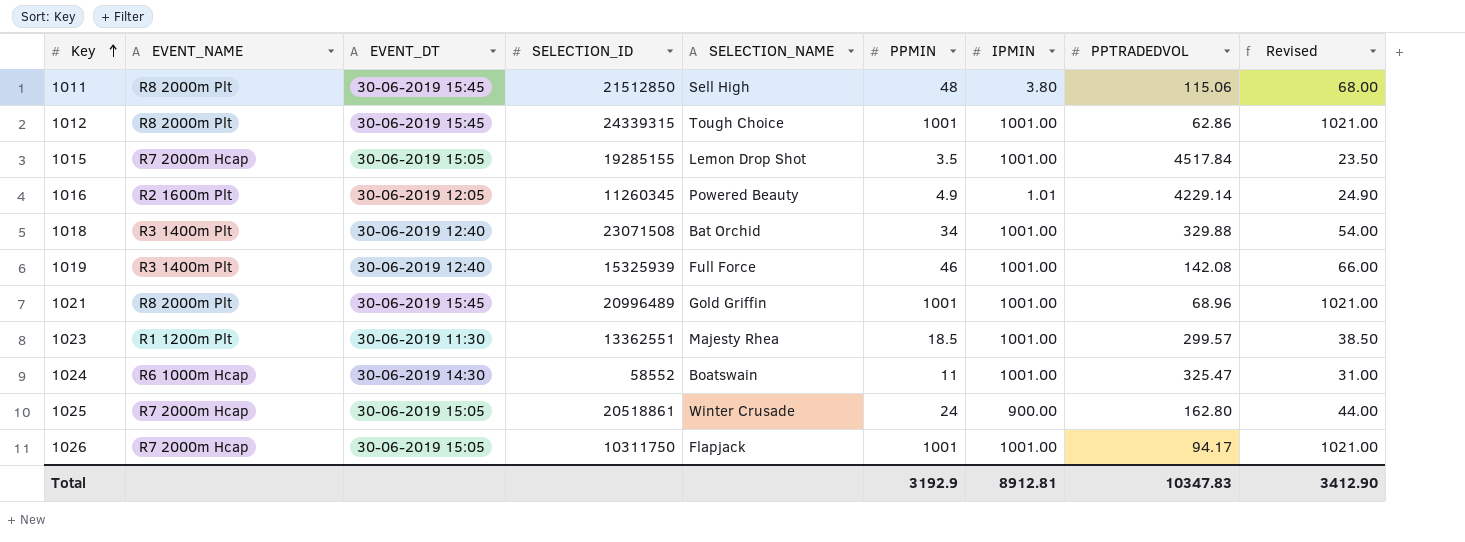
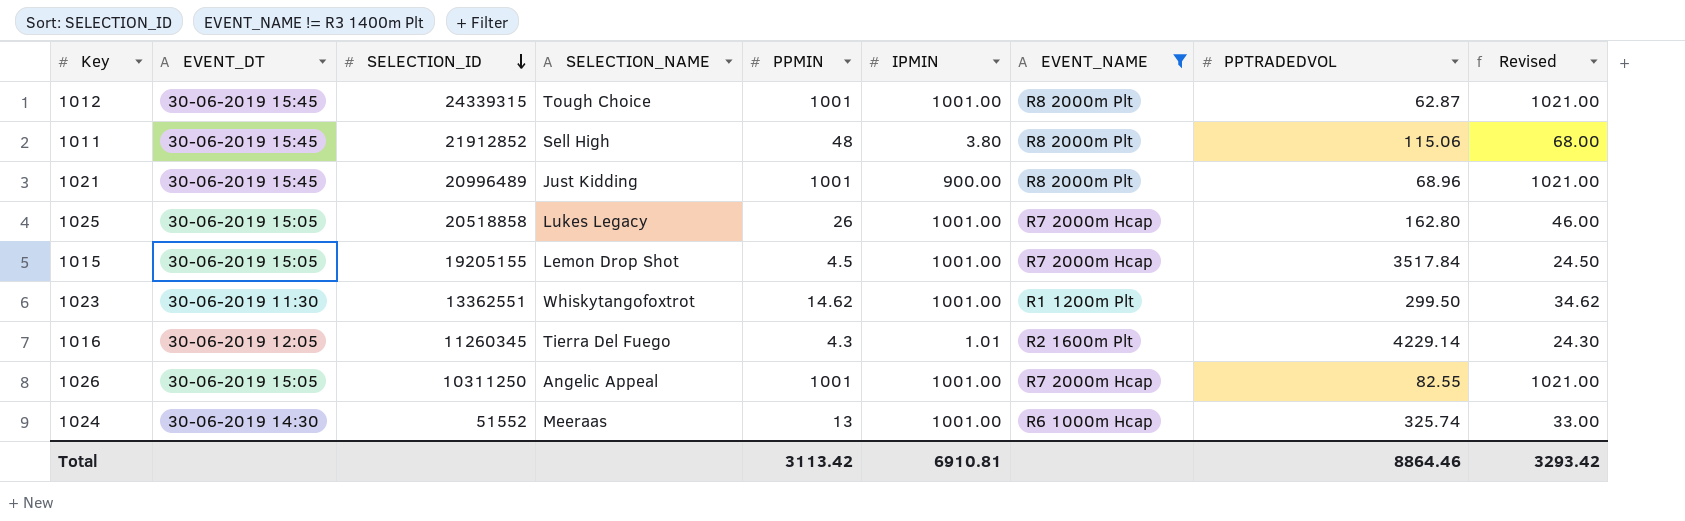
filter: none -> EVENT_NAME != R3 1400m Plt
row order: Key ascending -> SELECTION_ID descending
column EVENT_NAME | position: 2 -> 7
1012 | PPTRADEDVOL: 62.86 -> 62.87
1011 | SELECTION_ID: 21512850 -> 21912852
1021 | SELECTION_NAME: Gold Griffin -> Just Kidding
1021 | IPMIN: 1001.00 -> 900.00
1025 | SELECTION_ID: 20518861 -> 20518858
1025 | SELECTION_NAME: Winter Crusade -> Lukes Legacy
1025 | PPMIN: 24 -> 26
1025 | IPMIN: 900.00 -> 1001.00
1025 | Revised: 44.00 -> 46.00
1015 | SELECTION_ID: 19285155 -> 19205155
1015 | PPMIN: 3.5 -> 4.5
1015 | PPTRADEDVOL: 4517.84 -> 3517.84
1015 | Revised: 23.50 -> 24.50
1023 | SELECTION_NAME: Majesty Rhea -> Whiskytangofoxtrot
1023 | PPMIN: 18.5 -> 14.62
1023 | PPTRADEDVOL: 299.57 -> 299.50
1023 | Revised: 38.50 -> 34.62
1016 | SELECTION_NAME: Powered Beauty -> Tierra Del Fuego
1016 | PPMIN: 4.9 -> 4.3
1016 | Revised: 24.90 -> 24.30
1026 | SELECTION_ID: 10311750 -> 10311250
1026 | SELECTION_NAME: Flapjack -> Angelic Appeal
1026 | PPTRADEDVOL: 94.17 -> 82.55
1024 | SELECTION_ID: 58552 -> 51552
1024 | SELECTION_NAME: Boatswain -> Meeraas
1024 | PPMIN: 11 -> 13
1024 | PPTRADEDVOL: 325.47 -> 325.74
1024 | Revised: 31.00 -> 33.00
Total | PPMIN: 3192.9 -> 3113.42
Total | IPMIN: 8912.81 -> 6910.81
Total | PPTRADEDVOL: 10347.83 -> 8864.46
Total | Revised: 3412.90 -> 3293.42

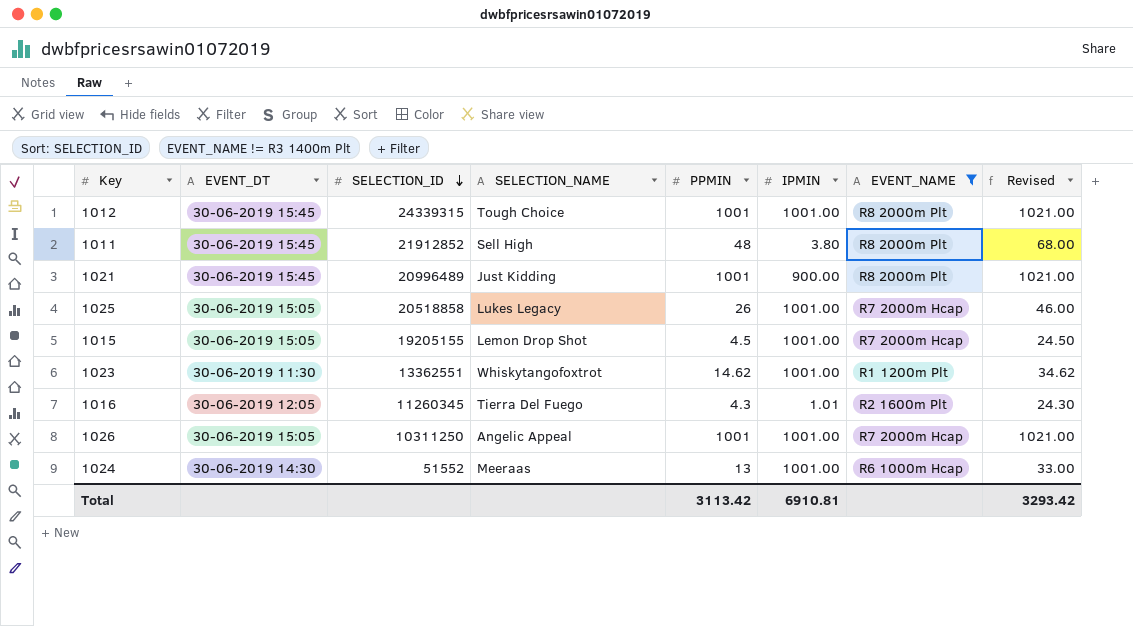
column PPTRADEDVOL | position: 8 -> none

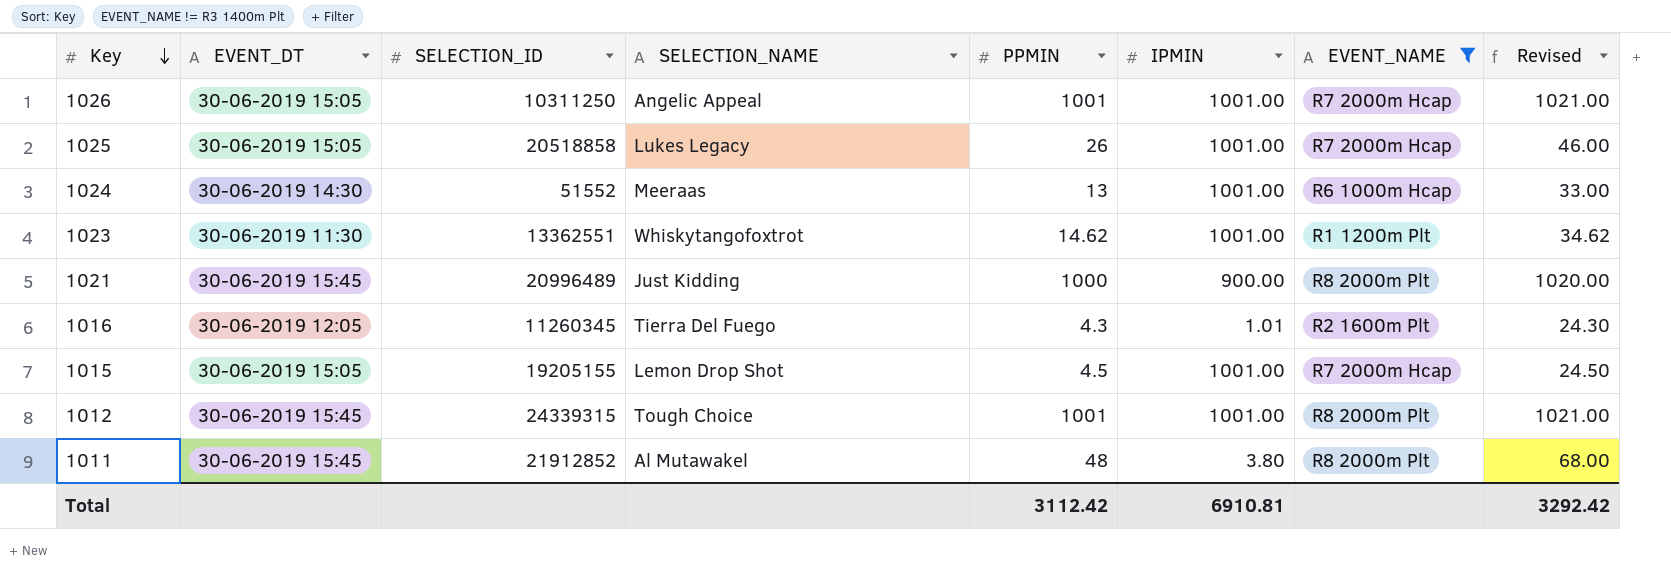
row order: SELECTION_ID descending -> Key descending
1021 | PPMIN: 1001 -> 1000
1021 | Revised: 1021.00 -> 1020.00
1011 | SELECTION_NAME: Sell High -> Al Mutawakel
Total | PPMIN: 3113.42 -> 3112.42
Total | Revised: 3293.42 -> 3292.42

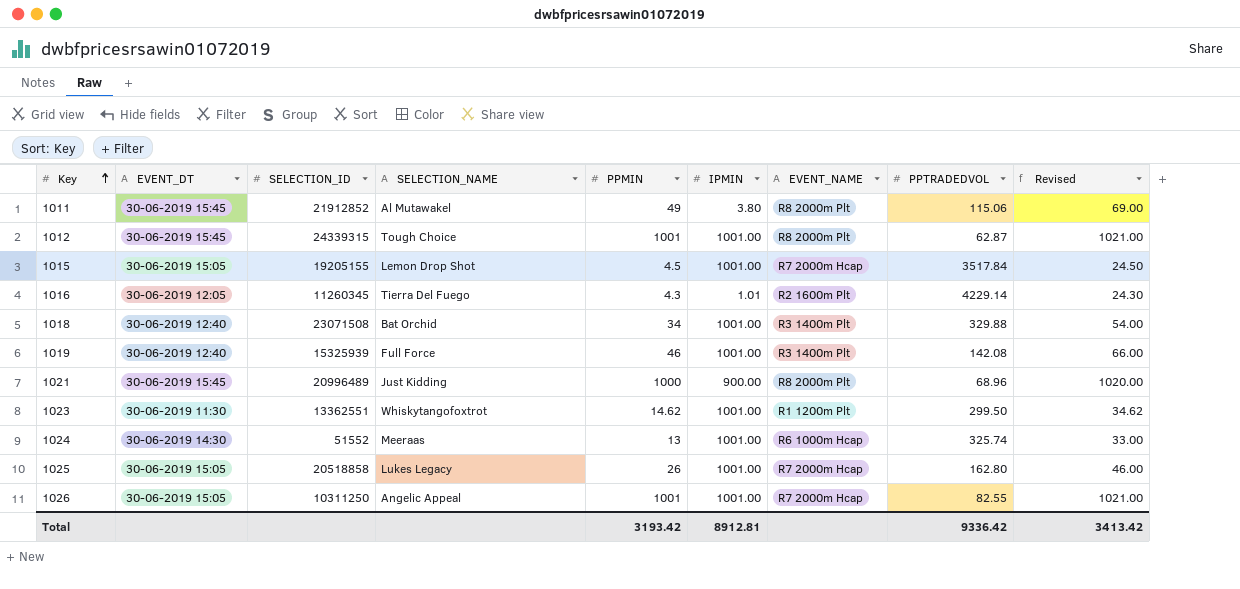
filter: EVENT_NAME != R3 1400m Plt -> none
row order: Key descending -> Key ascending
column PPTRADEDVOL | position: none -> 8
1011 | PPMIN: 48 -> 49
1011 | Revised: 68.00 -> 69.00
Total | PPMIN: 3112.42 -> 3193.42
Total | IPMIN: 6910.81 -> 8912.81
Total | Revised: 3292.42 -> 3413.42

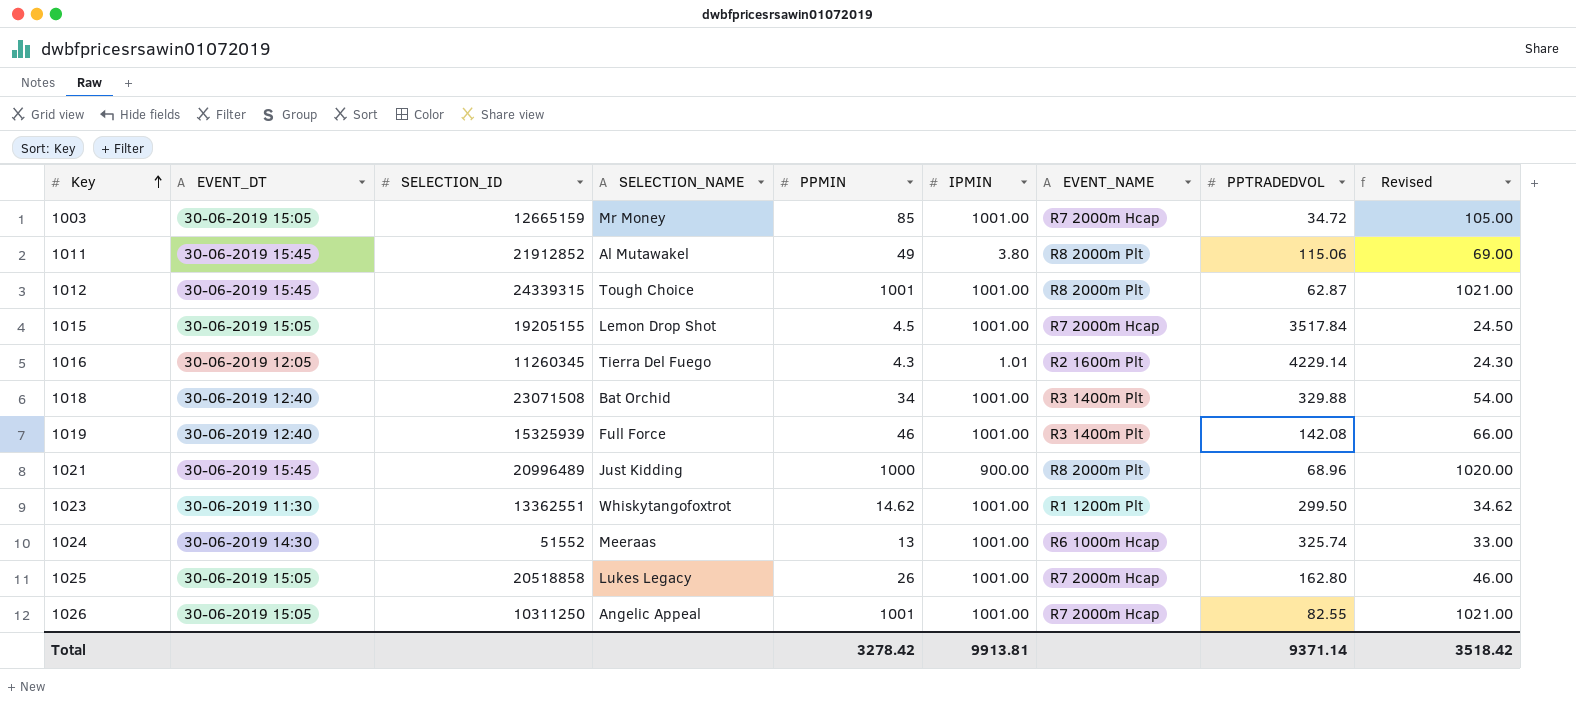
row 1003: none -> 30-06-2019 15:05 | 12665159 | Mr Money | 85 | 1001.00 | R7 2000m Hcap | 34.72 | 105.00
Total | PPMIN: 3193.42 -> 3278.42
Total | IPMIN: 8912.81 -> 9913.81
Total | PPTRADEDVOL: 9336.42 -> 9371.14
Total | Revised: 3413.42 -> 3518.42

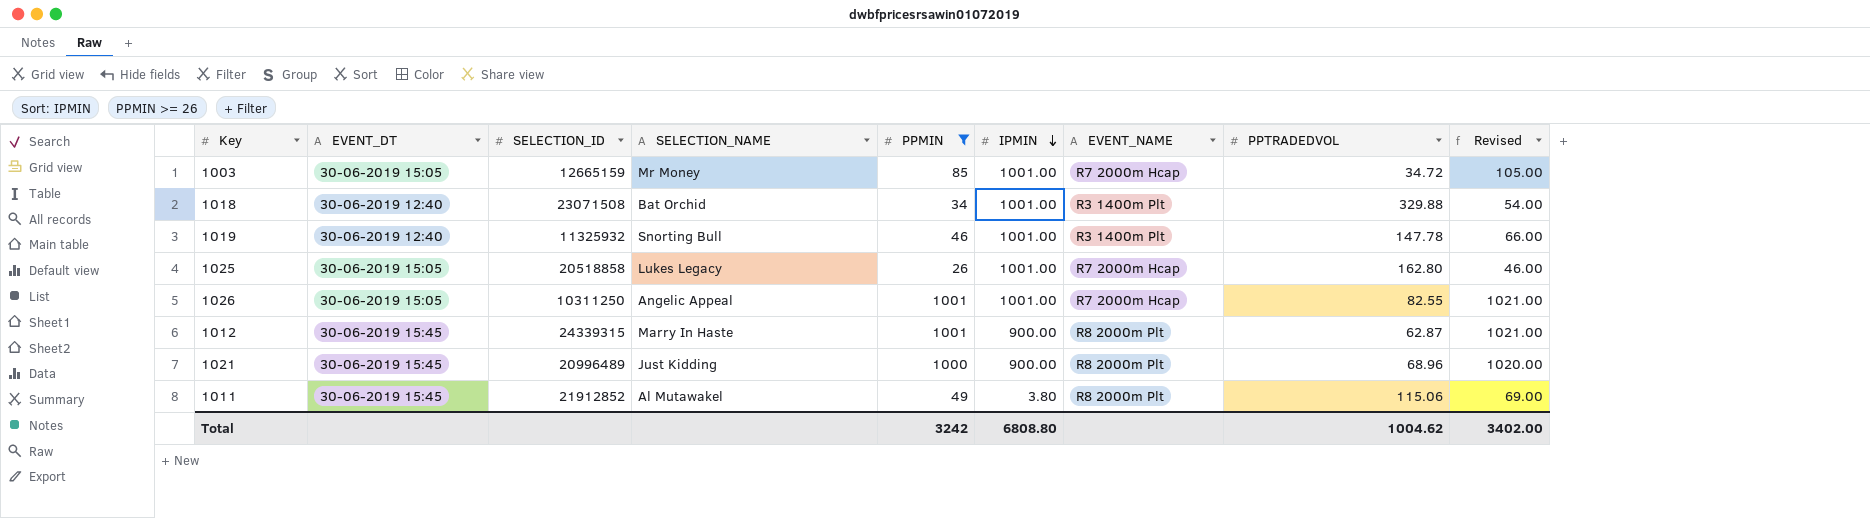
filter: none -> PPMIN >= 26
row order: Key ascending -> IPMIN descending
1019 | SELECTION_ID: 15325939 -> 11325932
1019 | SELECTION_NAME: Full Force -> Snorting Bull
1019 | PPTRADEDVOL: 142.08 -> 147.78
1012 | SELECTION_NAME: Tough Choice -> Marry In Haste
1012 | IPMIN: 1001.00 -> 900.00
Total | PPMIN: 3278.42 -> 3242
Total | IPMIN: 9913.81 -> 6808.80
Total | PPTRADEDVOL: 9371.14 -> 1004.62
Total | Revised: 3518.42 -> 3402.00

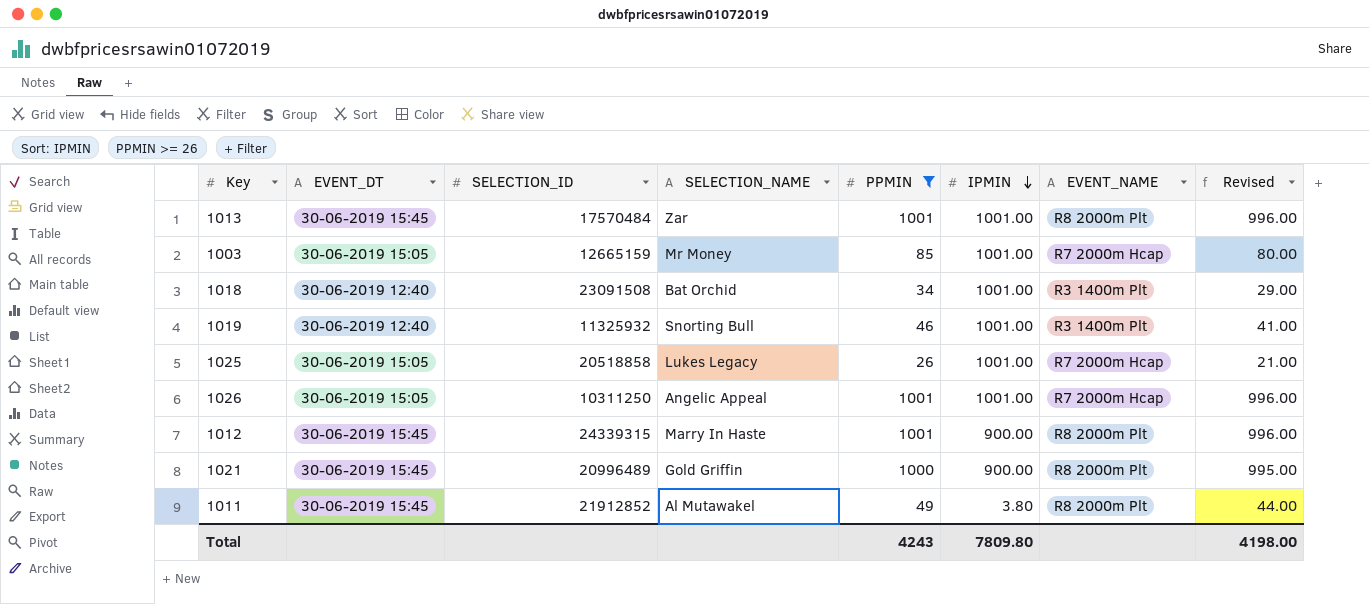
column PPTRADEDVOL | position: 8 -> none
column Revised | formula: [PPMIN] + 20 -> [PPMIN] - 5
row 1013: none -> 30-06-2019 15:45 | 17570484 | Zar | 1001 | 1001.00 | R8 2000m Plt | 996.00
1018 | SELECTION_ID: 23071508 -> 23091508
1021 | SELECTION_NAME: Just Kidding -> Gold Griffin
Total | PPMIN: 3242 -> 4243
Total | IPMIN: 6808.80 -> 7809.80
Total | Revised: 3402.00 -> 4198.00

